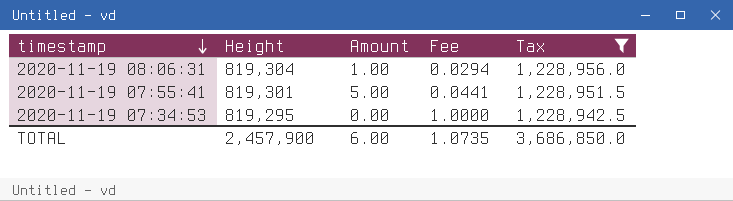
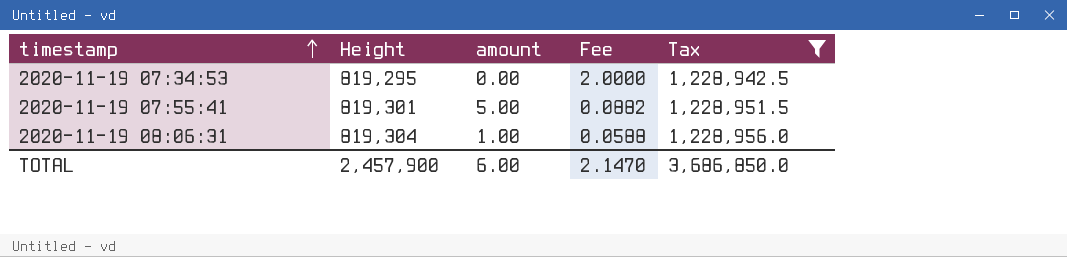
row order: timestamp descending -> timestamp ascending
column name: Amount -> amount
2020-11-19 07:34:53 | Fee: 1.0000 -> 2.0000
2020-11-19 07:55:41 | Fee: 0.0441 -> 0.0882
2020-11-19 08:06:31 | Fee: 0.0294 -> 0.0588
TOTAL | Fee: 1.0735 -> 2.1470

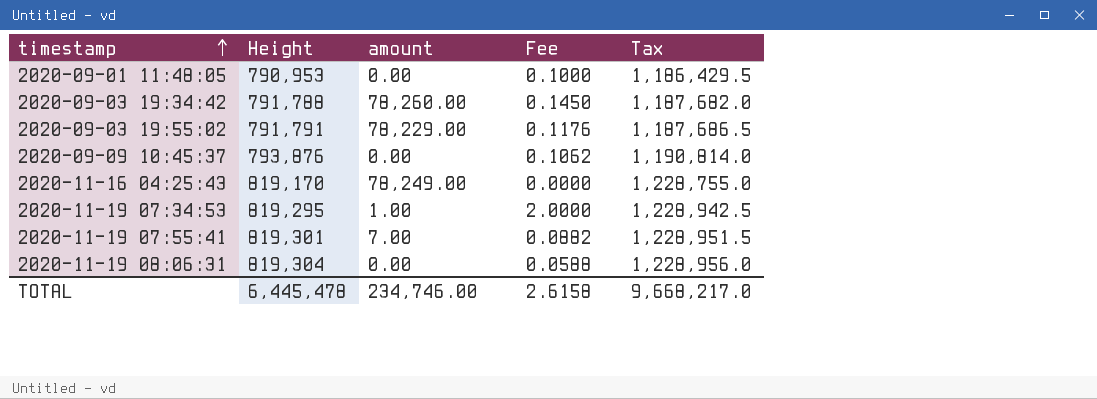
filter: Tax >= 1,228,942.5 -> none
2020-11-19 07:34:53 | amount: 0.00 -> 1.00
2020-11-19 07:55:41 | amount: 5.00 -> 7.00
2020-11-19 08:06:31 | amount: 1.00 -> 0.00
TOTAL | Height: 2,457,900 -> 6,445,478
TOTAL | amount: 6.00 -> 234,746.00
TOTAL | Fee: 2.1470 -> 2.6158
TOTAL | Tax: 3,686,850.0 -> 9,668,217.0

